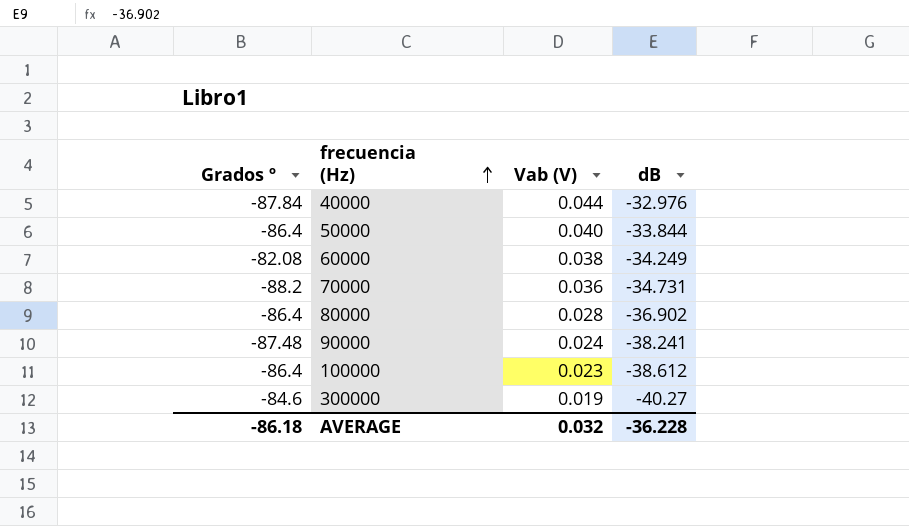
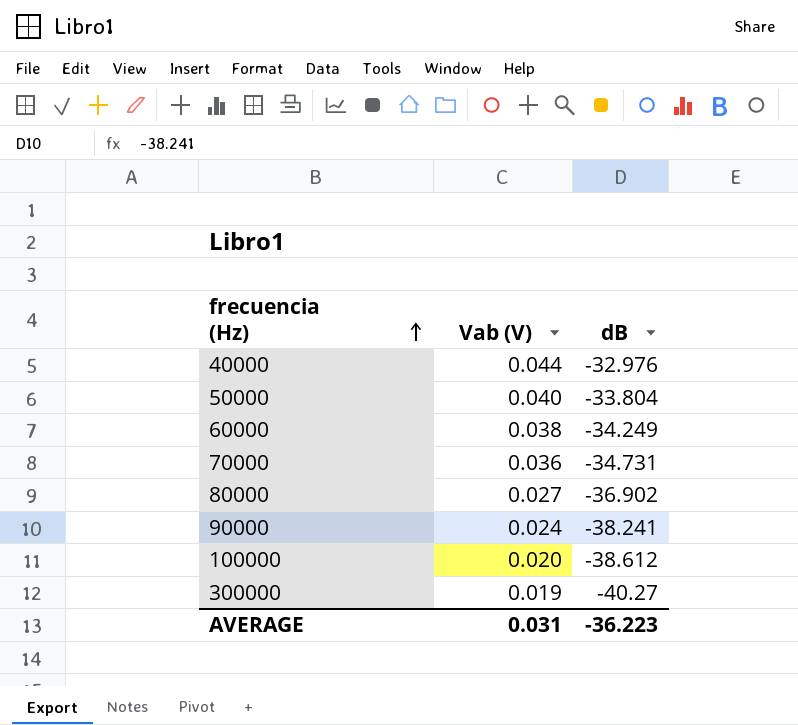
column Grados º | position: 1 -> none
50000 | dB: -33.844 -> -33.804
80000 | Vab (V): 0.028 -> 0.027
100000 | Vab (V): 0.023 -> 0.020
AVERAGE | Vab (V): 0.032 -> 0.031
AVERAGE | dB: -36.228 -> -36.223

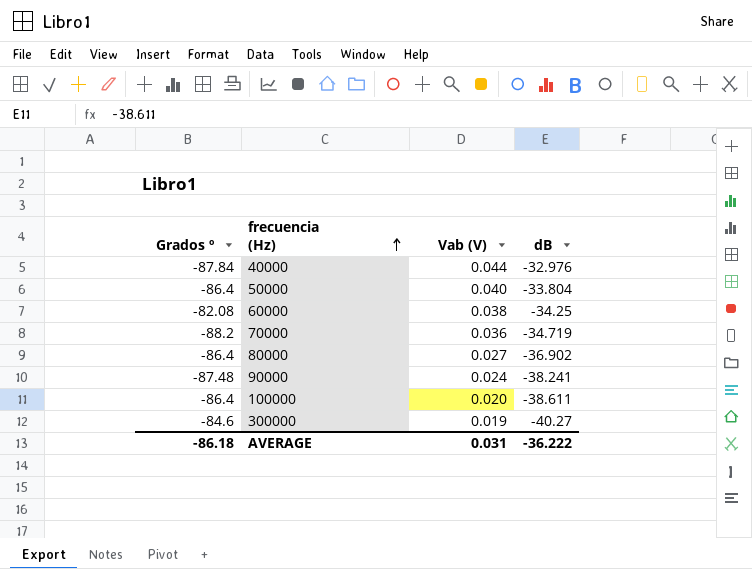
column Grados º | position: none -> 1
60000 | dB: -34.249 -> -34.25
70000 | dB: -34.731 -> -34.719
100000 | dB: -38.612 -> -38.611
AVERAGE | dB: -36.223 -> -36.222

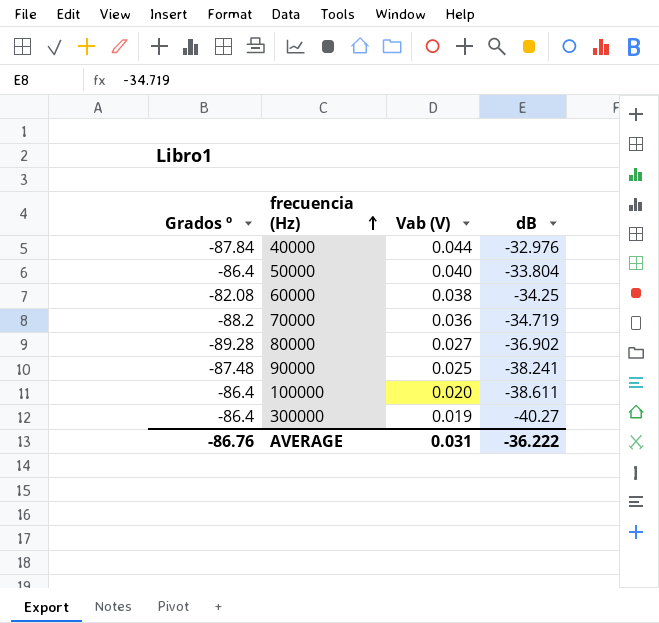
80000 | Grados º: -86.4 -> -89.28
90000 | Vab (V): 0.024 -> 0.025
300000 | Grados º: -84.6 -> -86.4
AVERAGE | Grados º: -86.18 -> -86.76

